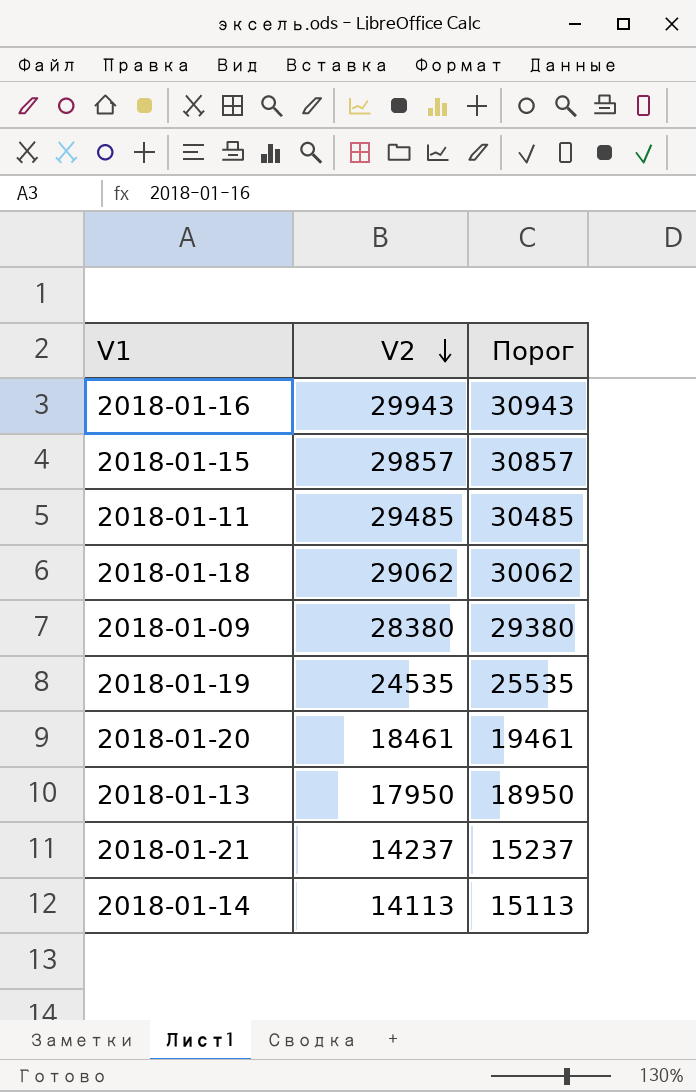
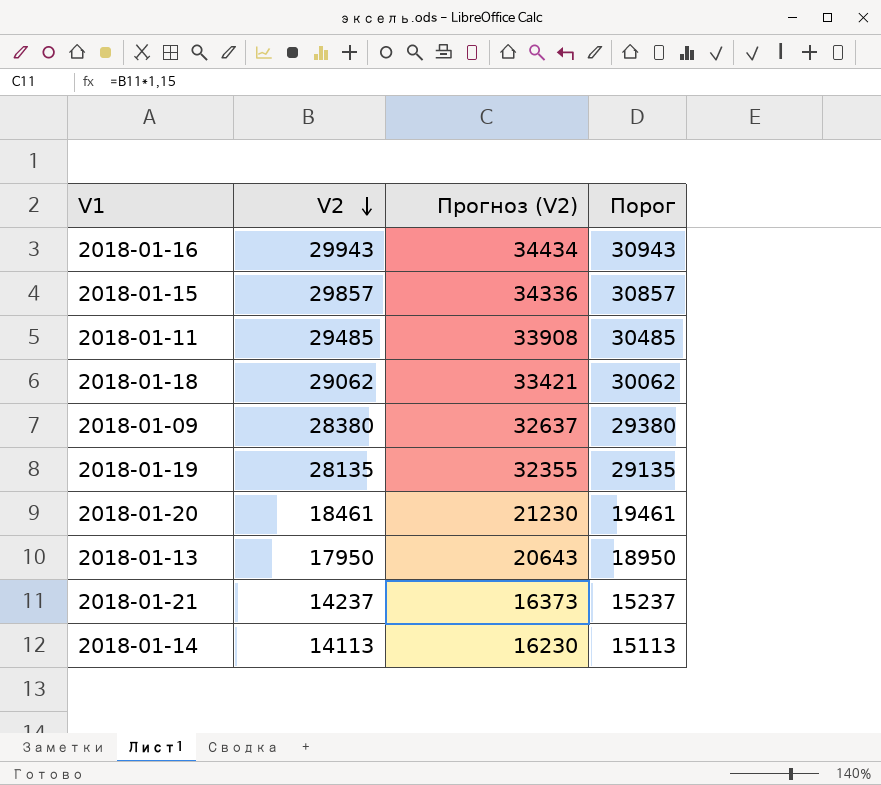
column Прогноз (V2) | formula: none -> [V2] * 1,15
2018-01-19 | V2: 24535 -> 28135
2018-01-19 | Порог: 25535 -> 29135

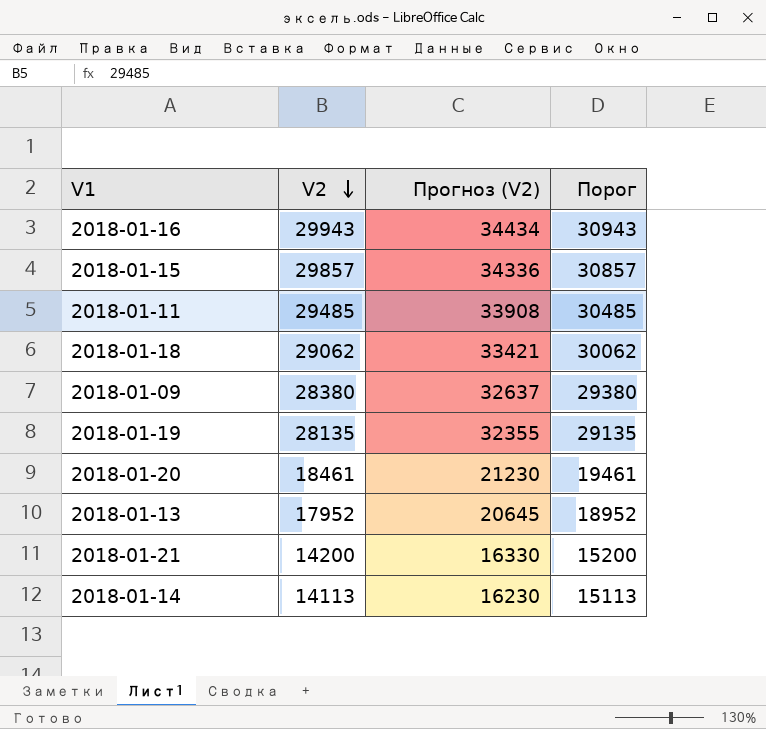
2018-01-13 | V2: 17950 -> 17952
2018-01-13 | Прогноз (V2): 20643 -> 20645
2018-01-13 | Порог: 18950 -> 18952
2018-01-21 | V2: 14237 -> 14200
2018-01-21 | Прогноз (V2): 16373 -> 16330
2018-01-21 | Порог: 15237 -> 15200

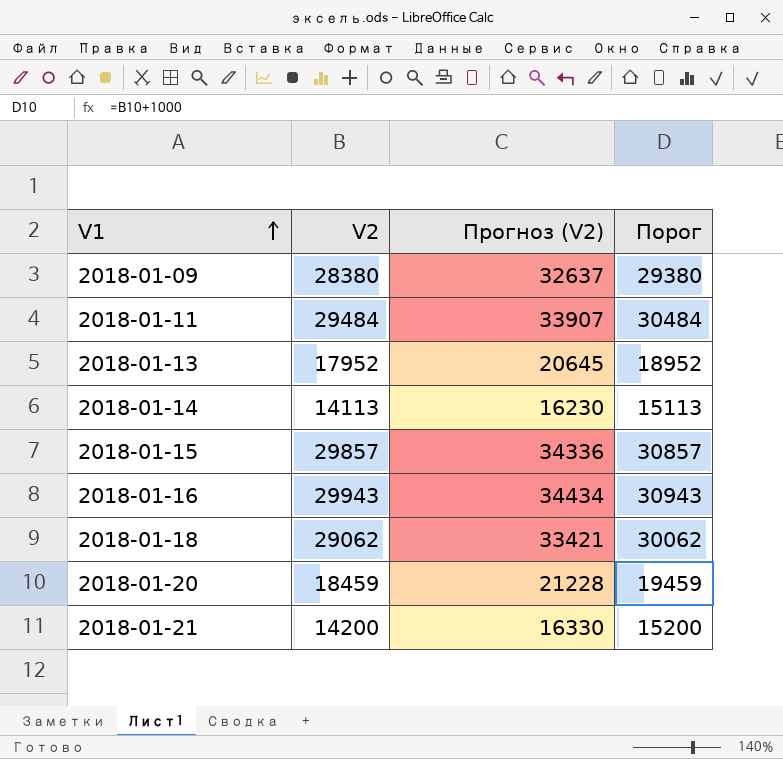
row order: V2 descending -> V1 ascending
row 2018-01-19: 28135 | 32355 | 29135 -> none
2018-01-11 | V2: 29485 -> 29484
2018-01-11 | Прогноз (V2): 33908 -> 33907
2018-01-11 | Порог: 30485 -> 30484
2018-01-20 | V2: 18461 -> 18459
2018-01-20 | Прогноз (V2): 21230 -> 21228
2018-01-20 | Порог: 19461 -> 19459

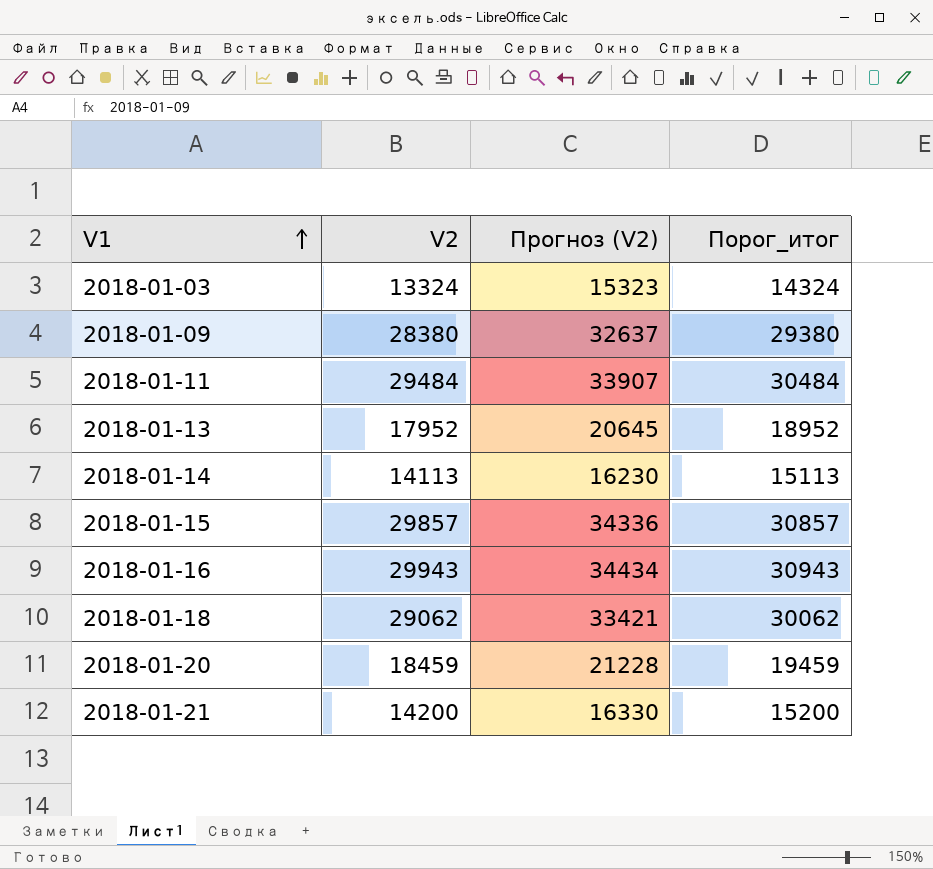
column name: Порог -> Порог_итог
row 2018-01-03: none -> 13324 | 15323 | 14324

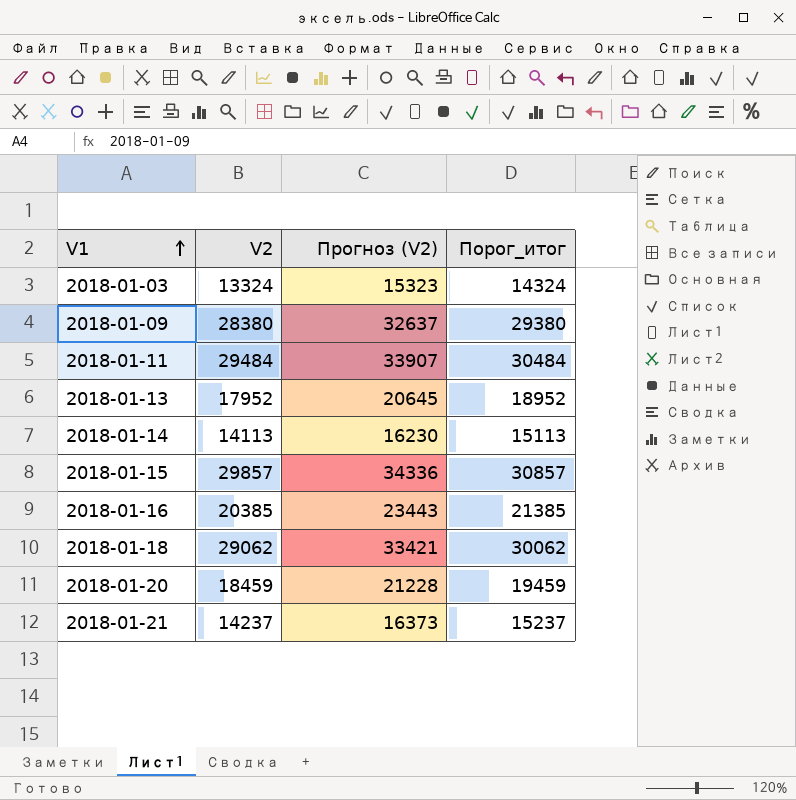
2018-01-16 | V2: 29943 -> 20385
2018-01-16 | Прогноз (V2): 34434 -> 23443
2018-01-16 | Порог_итог: 30943 -> 21385
2018-01-21 | V2: 14200 -> 14237
2018-01-21 | Прогноз (V2): 16330 -> 16373
2018-01-21 | Порог_итог: 15200 -> 15237

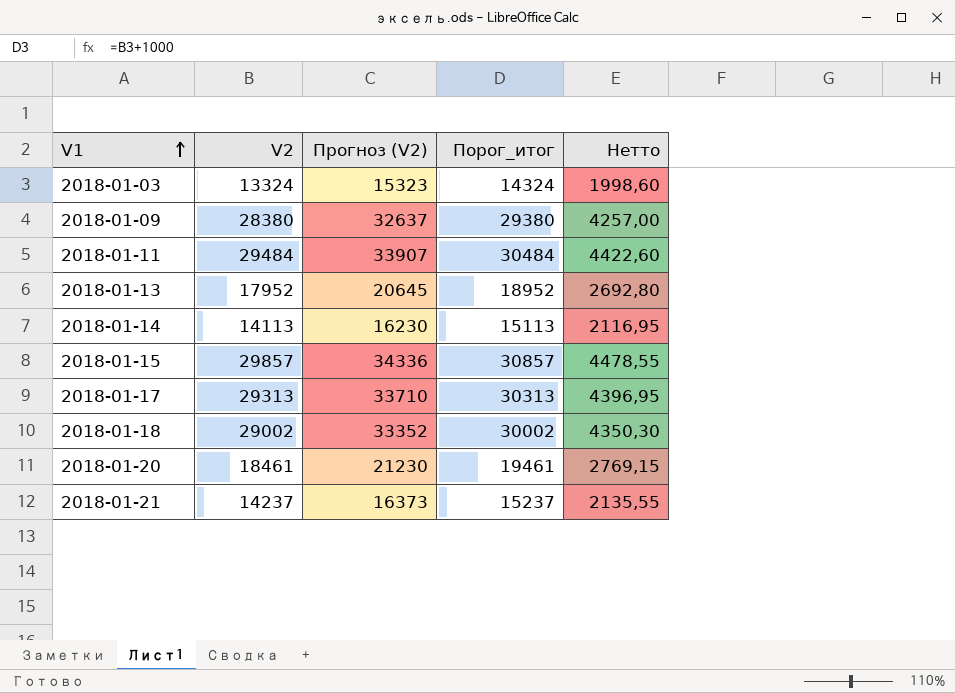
column Нетто | formula: none -> [V2] * 0,15
row 2018-01-16: 20385 | 23443 | 21385 -> none
row 2018-01-17: none -> 29313 | 33710 | 30313 | 4396,95
2018-01-18 | V2: 29062 -> 29002
2018-01-18 | Прогноз (V2): 33421 -> 33352
2018-01-18 | Порог_итог: 30062 -> 30002
2018-01-20 | V2: 18459 -> 18461
2018-01-20 | Прогноз (V2): 21228 -> 21230
2018-01-20 | Порог_итог: 19459 -> 19461

